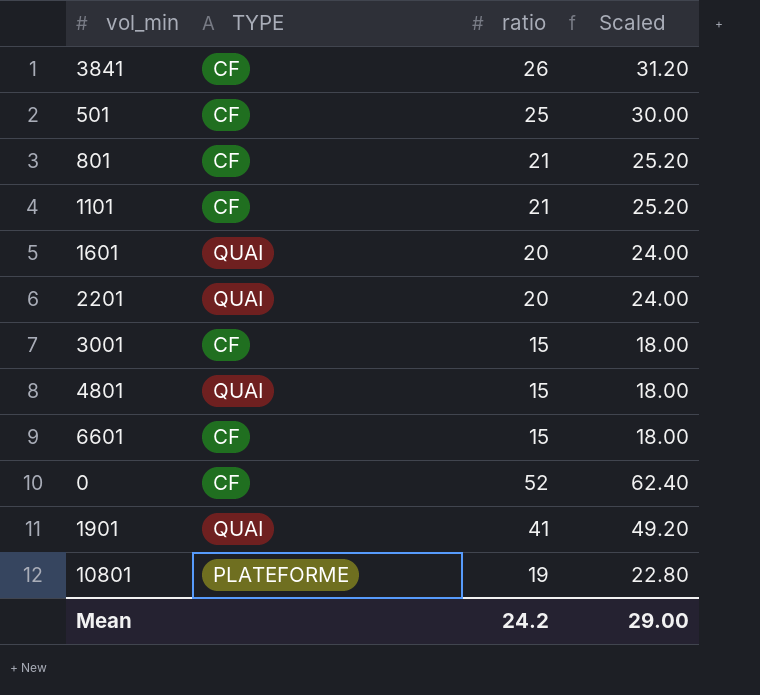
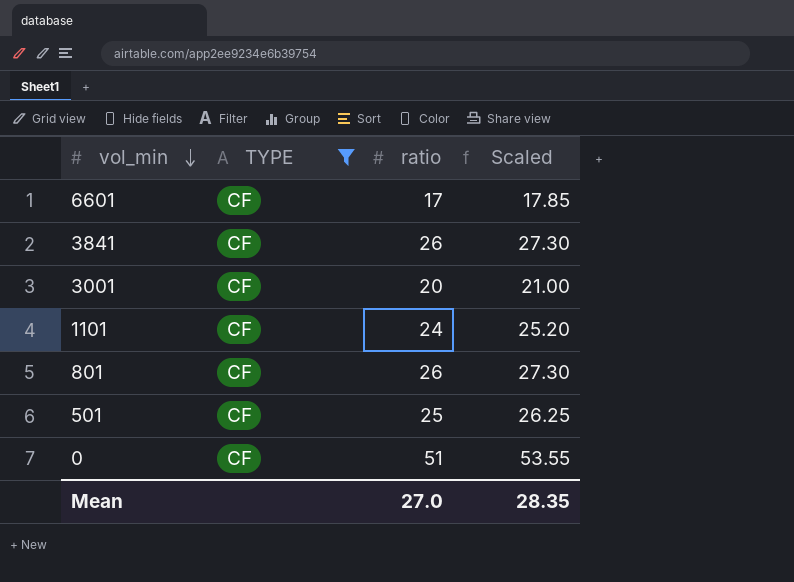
filter: none -> TYPE = CF
row order: none -> vol_min descending
column Scaled | formula: [ratio] * 1.2 -> [ratio] * 1.05
6601 | ratio: 15 -> 17
3001 | ratio: 15 -> 20
1101 | ratio: 21 -> 24
801 | ratio: 21 -> 26
0 | ratio: 52 -> 51
Mean | ratio: 24.2 -> 27.0
Mean | Scaled: 29.00 -> 28.35

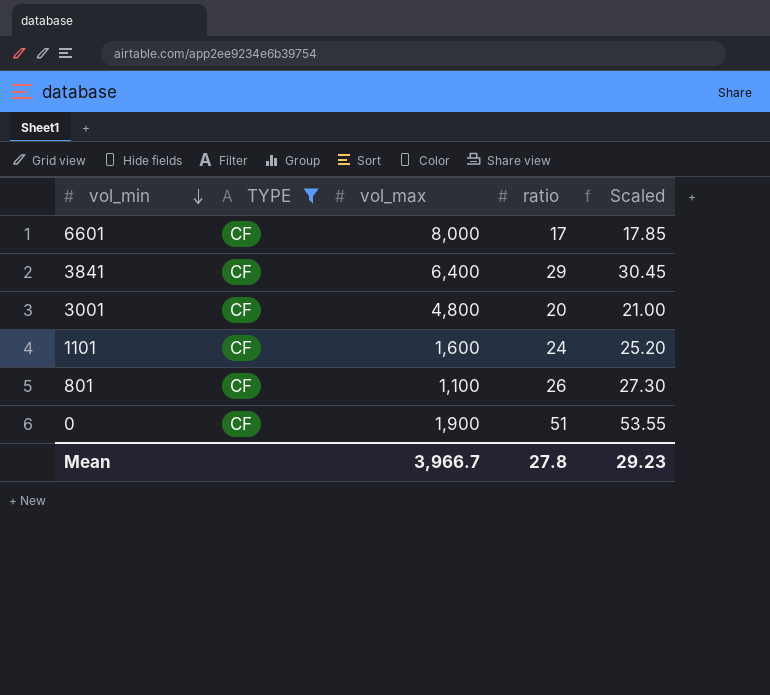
column vol_max | position: none -> 3
row 501: CF | 25 | 26.25 -> none
3841 | ratio: 26 -> 29
3841 | Scaled: 27.30 -> 30.45
Mean | ratio: 27.0 -> 27.8
Mean | Scaled: 28.35 -> 29.23

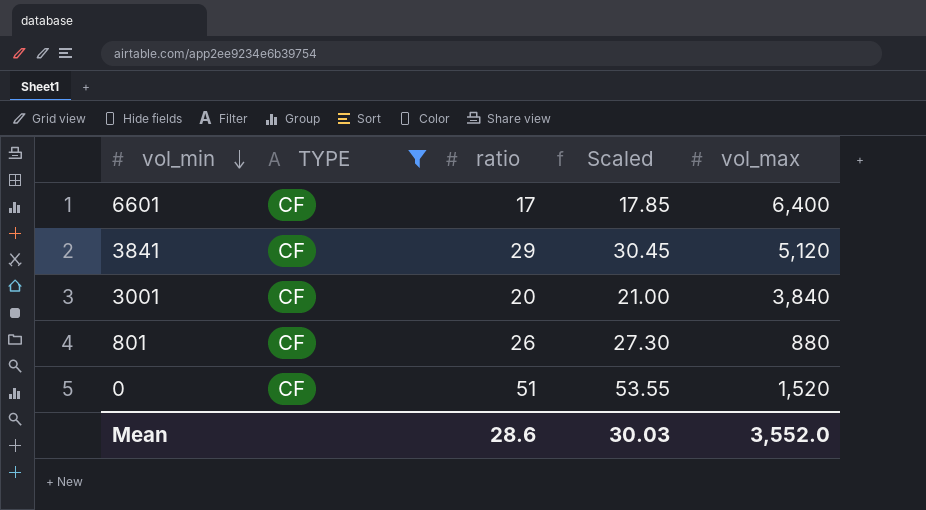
column vol_max | position: 3 -> 5
row 1101: CF | 1,600 | 24 | 25.20 -> none
6601 | vol_max: 8,000 -> 6,400
3841 | vol_max: 6,400 -> 5,120
3001 | vol_max: 4,800 -> 3,840
801 | vol_max: 1,100 -> 880
0 | vol_max: 1,900 -> 1,520
Mean | ratio: 27.8 -> 28.6
Mean | Scaled: 29.23 -> 30.03
Mean | vol_max: 3,966.7 -> 3,552.0

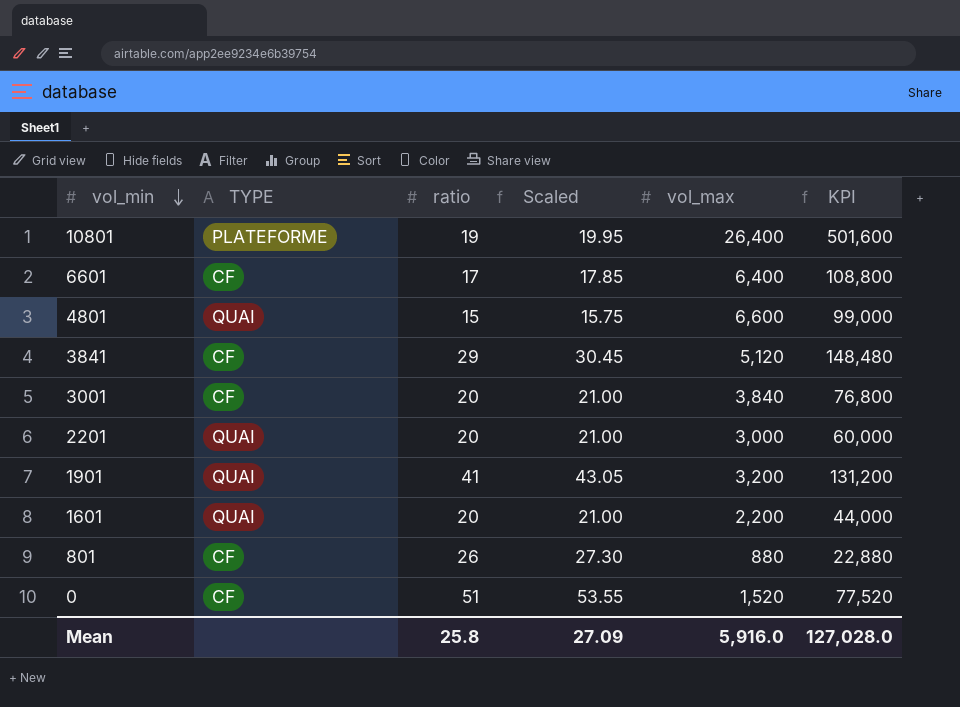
filter: TYPE = CF -> none
column KPI | formula: none -> [ratio] * [vol_max]
Mean | ratio: 28.6 -> 25.8
Mean | Scaled: 30.03 -> 27.09
Mean | vol_max: 3,552.0 -> 5,916.0

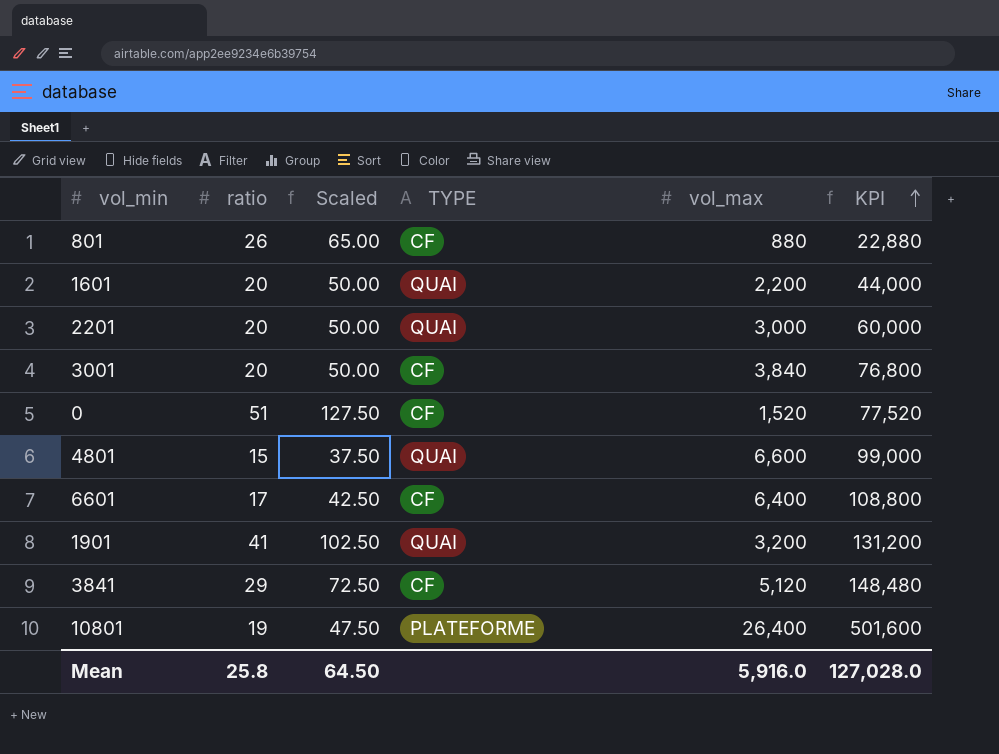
row order: vol_min descending -> KPI ascending
column Scaled | formula: [ratio] * 1.05 -> [ratio] * 2.5
column TYPE | position: 2 -> 4
Mean | Scaled: 27.09 -> 64.50

